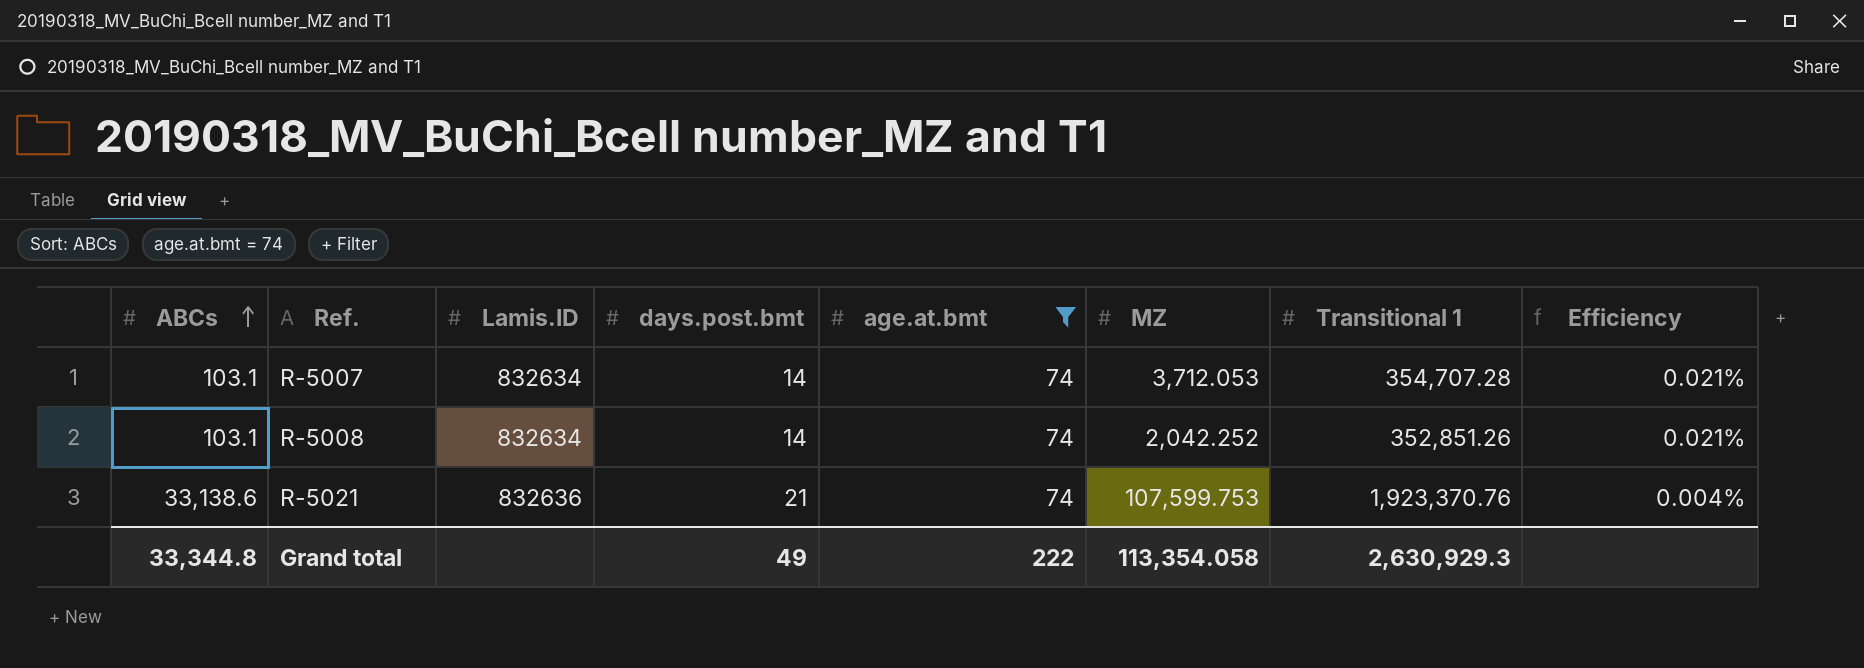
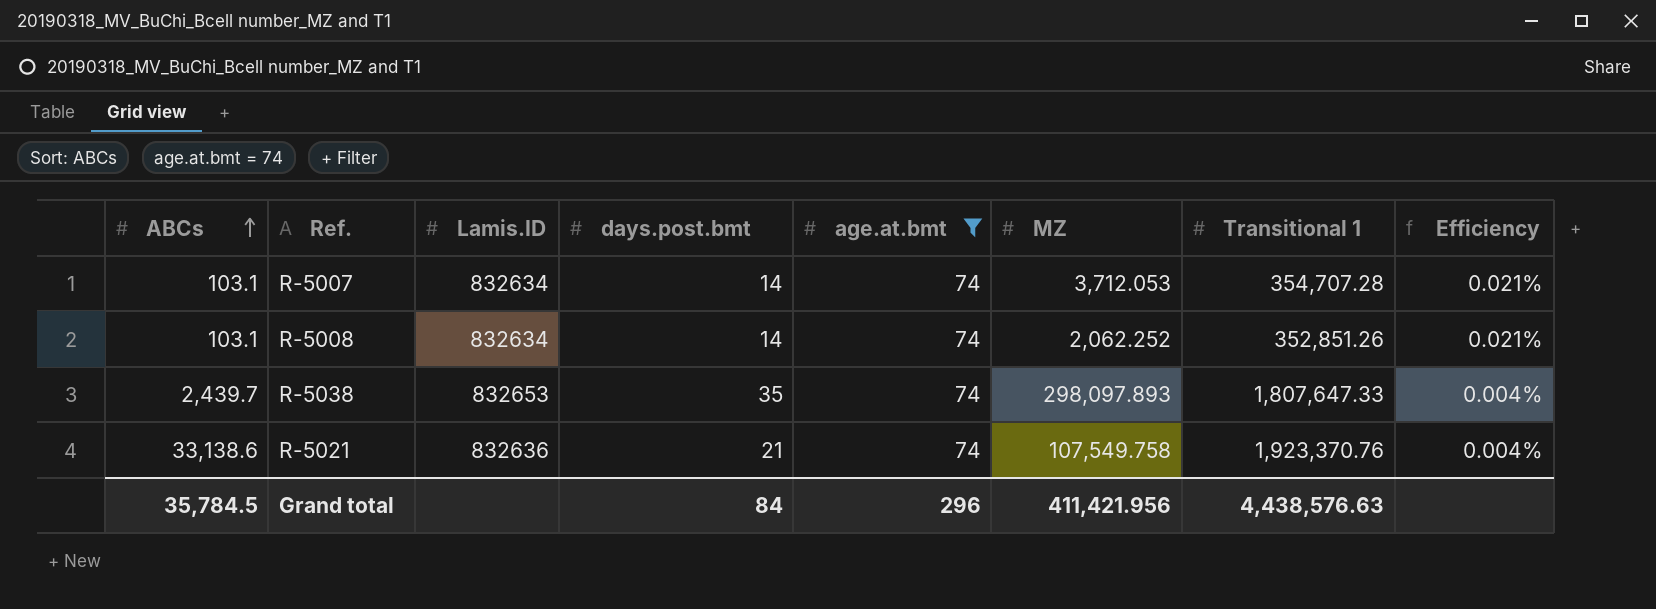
R-5008 | MZ: 2,042.252 -> 2,062.252
row R-5038: none -> 2,439.7 | 832653 | 35 | 74 | 298,097.893 | 1,807,647.33 | 0.004%
R-5021 | MZ: 107,599.753 -> 107,549.758
Grand total | ABCs: 33,344.8 -> 35,784.5
Grand total | days.post.bmt: 49 -> 84
Grand total | age.at.bmt: 222 -> 296
Grand total | MZ: 113,354.058 -> 411,421.956
Grand total | Transitional 1: 2,630,929.3 -> 4,438,576.63

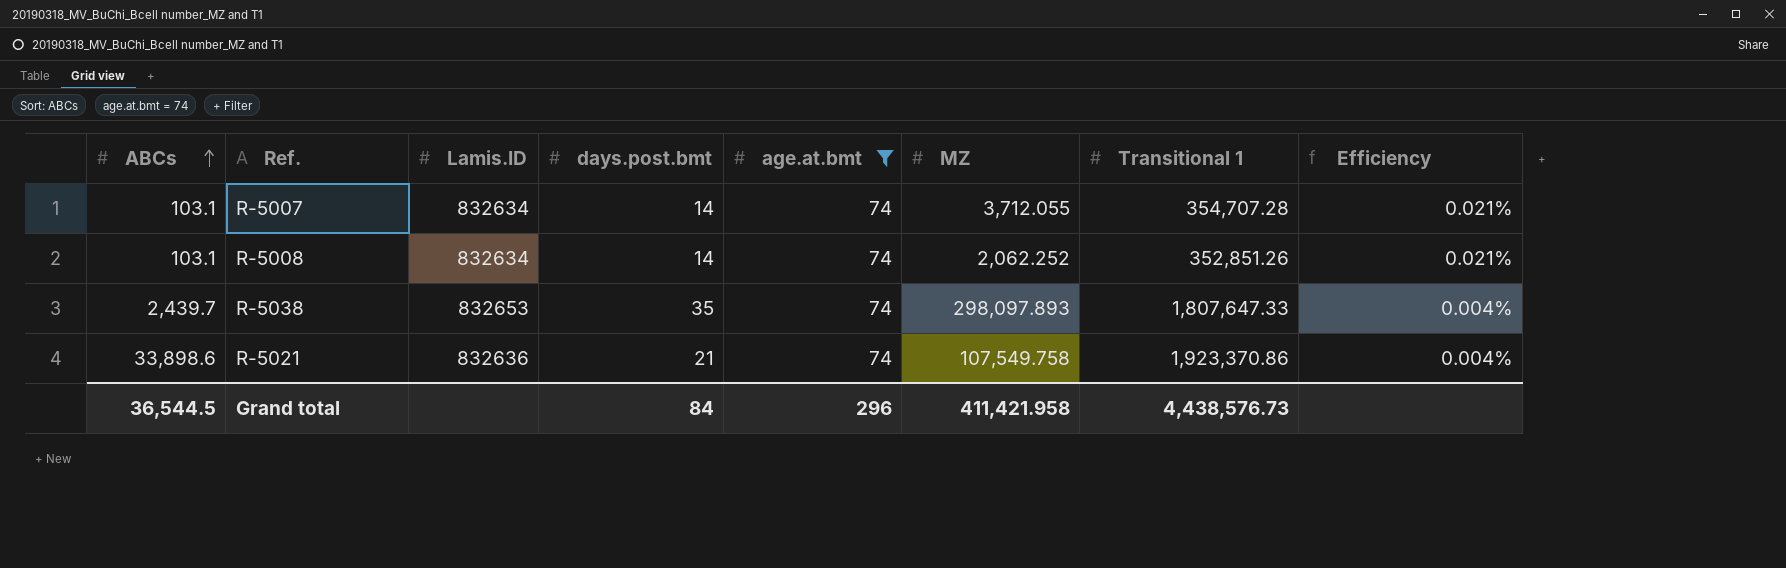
R-5007 | MZ: 3,712.053 -> 3,712.055
R-5021 | ABCs: 33,138.6 -> 33,898.6
R-5021 | Transitional 1: 1,923,370.76 -> 1,923,370.86
Grand total | ABCs: 35,784.5 -> 36,544.5
Grand total | MZ: 411,421.956 -> 411,421.958
Grand total | Transitional 1: 4,438,576.63 -> 4,438,576.73

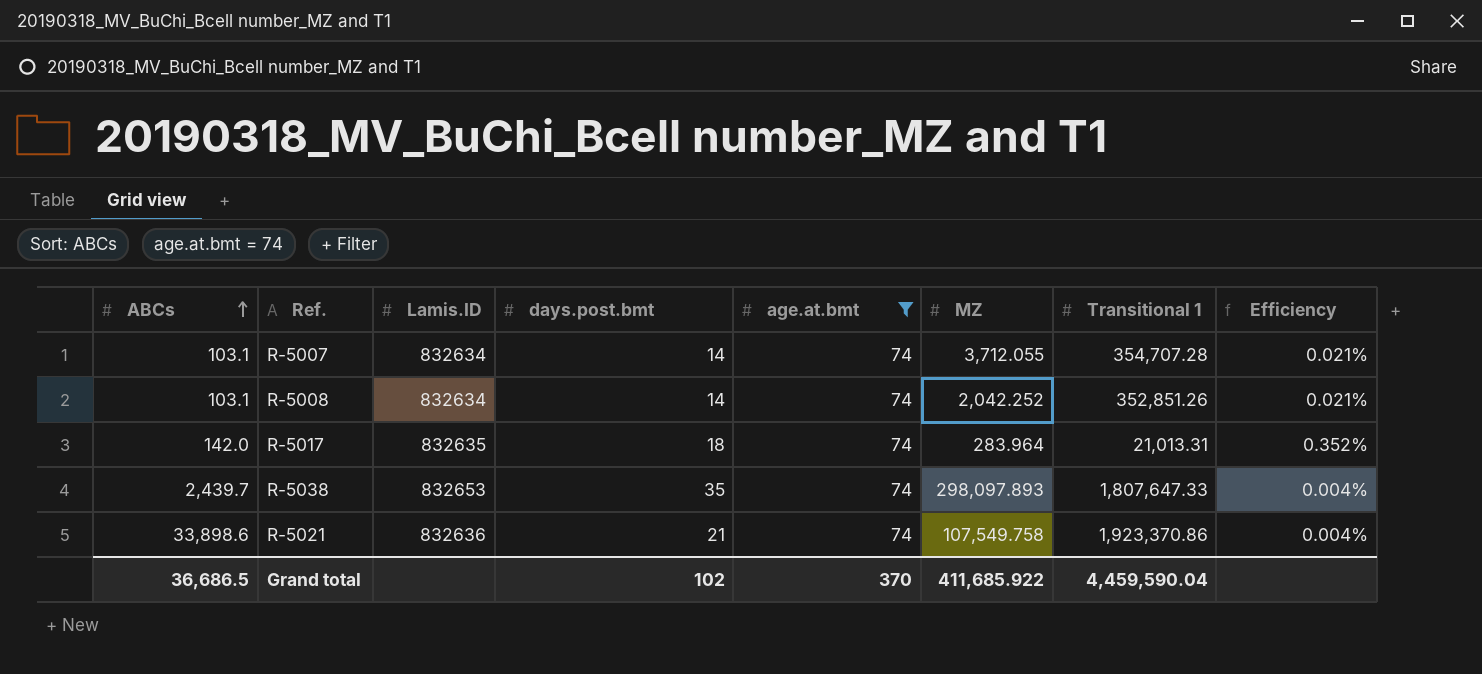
R-5008 | MZ: 2,062.252 -> 2,042.252
row R-5017: none -> 142.0 | 832635 | 18 | 74 | 283.964 | 21,013.31 | 0.352%
Grand total | ABCs: 36,544.5 -> 36,686.5
Grand total | days.post.bmt: 84 -> 102
Grand total | age.at.bmt: 296 -> 370
Grand total | MZ: 411,421.958 -> 411,685.922
Grand total | Transitional 1: 4,438,576.73 -> 4,459,590.04

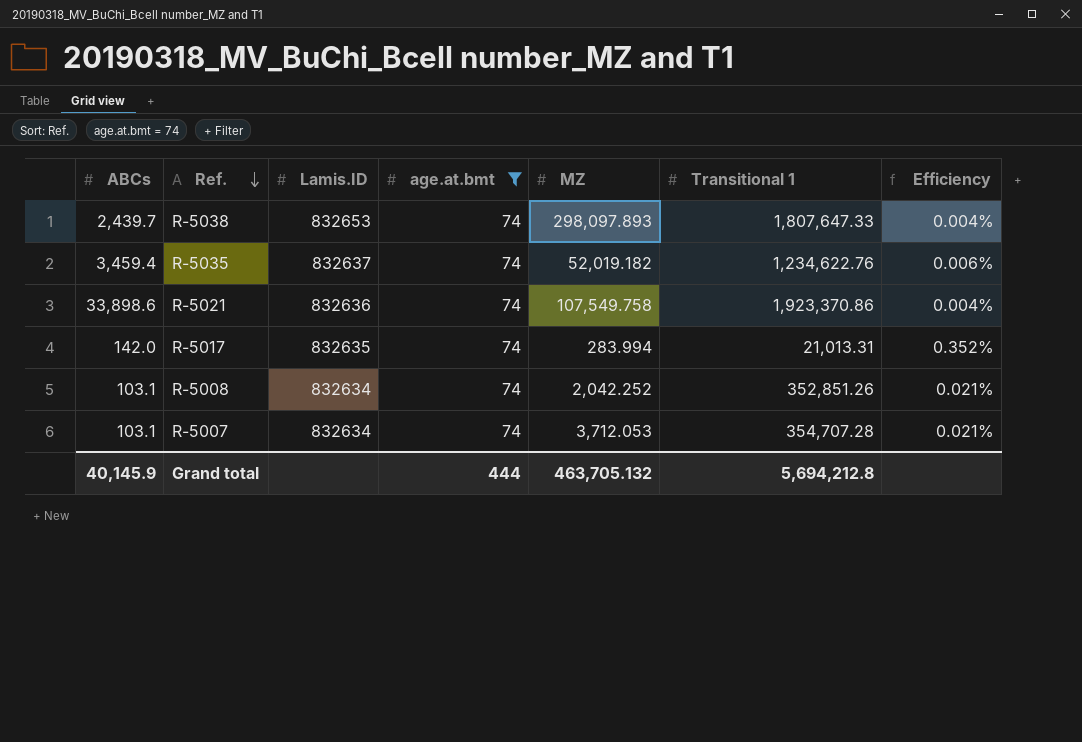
row order: ABCs ascending -> Ref. descending
column days.post.bmt | position: 4 -> none
row R-5035: none -> 3,459.4 | 832637 | 74 | 52,019.182 | 1,234,622.76 | 0.006%
R-5017 | MZ: 283.964 -> 283.994
R-5007 | MZ: 3,712.055 -> 3,712.053
Grand total | ABCs: 36,686.5 -> 40,145.9
Grand total | age.at.bmt: 370 -> 444
Grand total | MZ: 411,685.922 -> 463,705.132
Grand total | Transitional 1: 4,459,590.04 -> 5,694,212.8

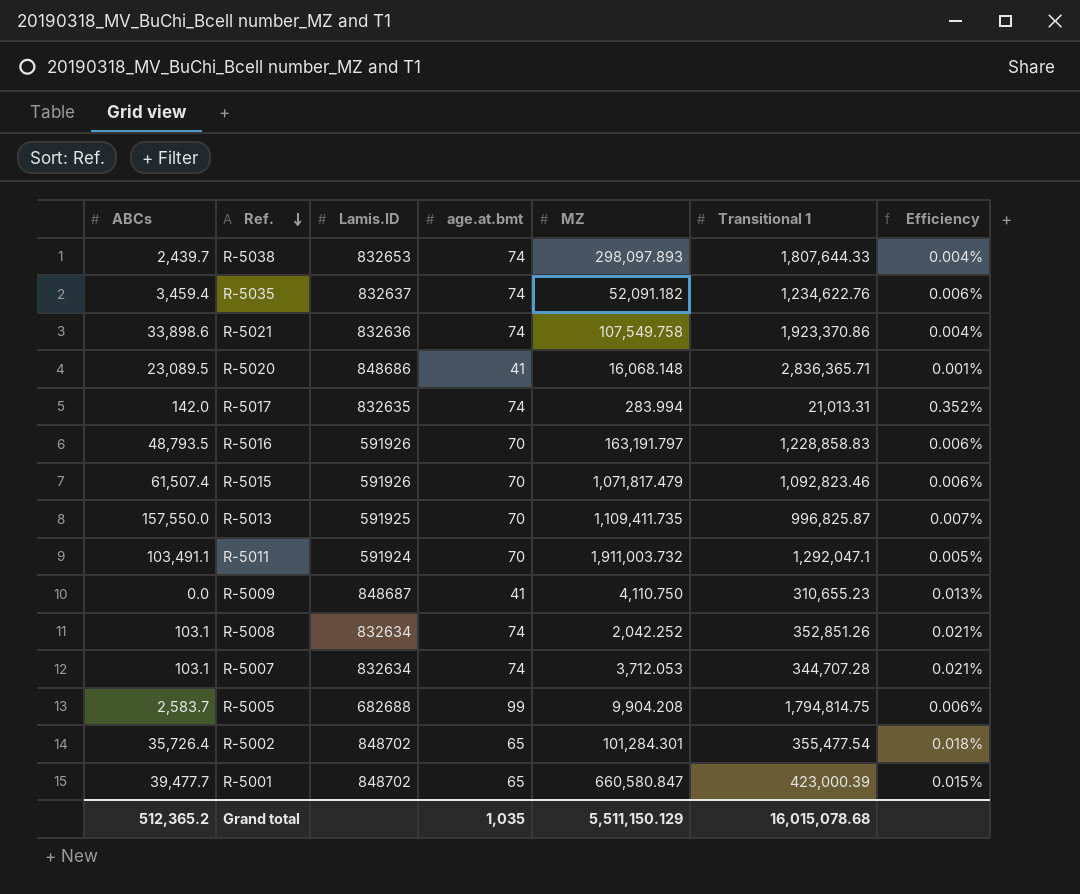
filter: age.at.bmt = 74 -> none
R-5038 | Transitional 1: 1,807,647.33 -> 1,807,644.33
R-5035 | MZ: 52,019.182 -> 52,091.182
R-5007 | Transitional 1: 354,707.28 -> 344,707.28
Grand total | ABCs: 40,145.9 -> 512,365.2
Grand total | age.at.bmt: 444 -> 1,035
Grand total | MZ: 463,705.132 -> 5,511,150.129
Grand total | Transitional 1: 5,694,212.8 -> 16,015,078.68

